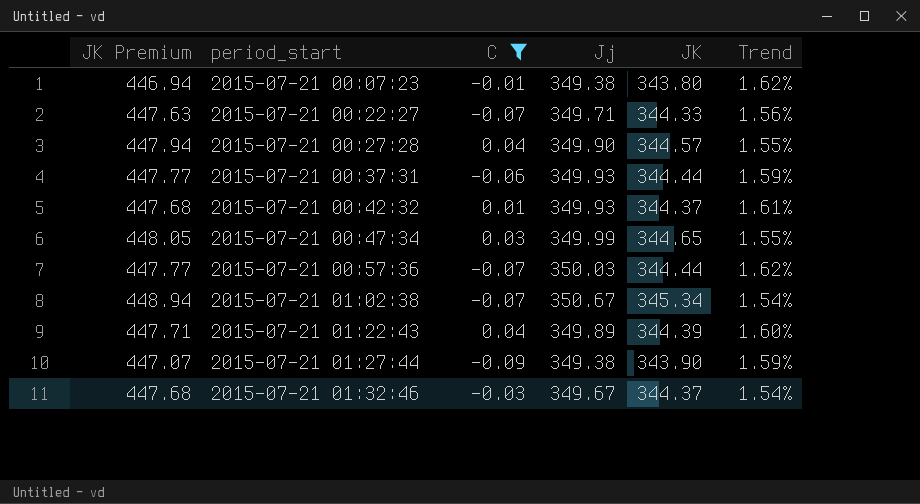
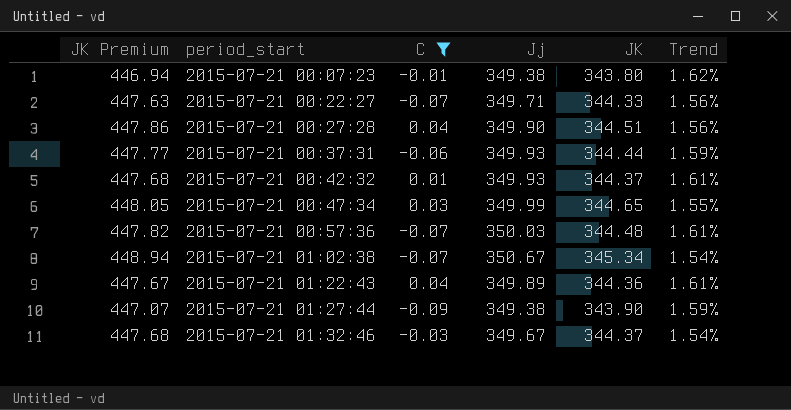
2015-07-21 00:27:28 | JK Premium: 447.94 -> 447.86
2015-07-21 00:27:28 | JK: 344.57 -> 344.51
2015-07-21 00:27:28 | Trend: 1.55% -> 1.56%
2015-07-21 00:57:36 | JK Premium: 447.77 -> 447.82
2015-07-21 00:57:36 | JK: 344.44 -> 344.48
2015-07-21 00:57:36 | Trend: 1.62% -> 1.61%
2015-07-21 01:22:43 | JK Premium: 447.71 -> 447.67
2015-07-21 01:22:43 | JK: 344.39 -> 344.36
2015-07-21 01:22:43 | Trend: 1.60% -> 1.61%

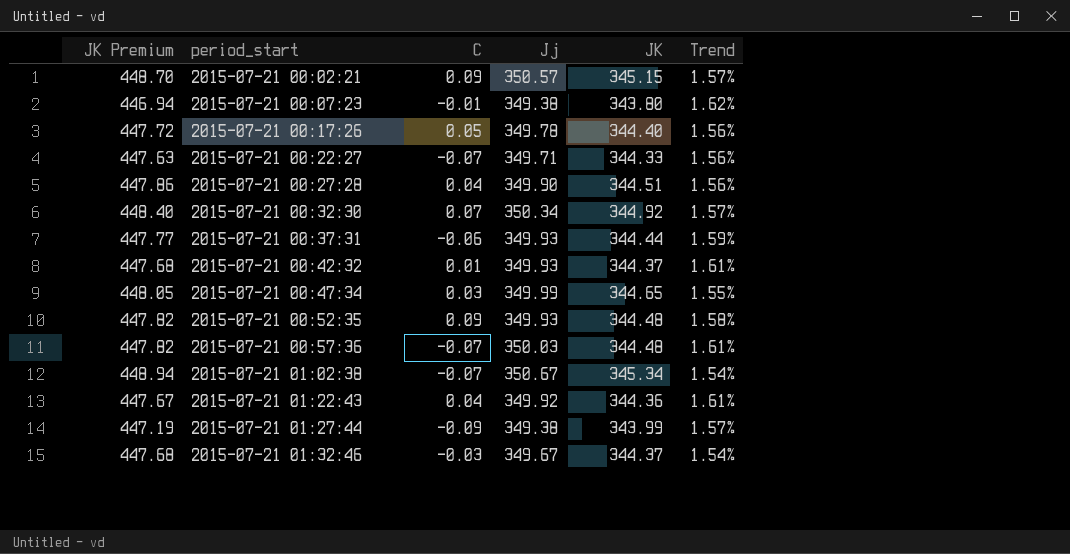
filter: C <= 0.04 -> none
2015-07-21 01:22:43 | Jj: 349.89 -> 349.92
2015-07-21 01:27:44 | JK Premium: 447.07 -> 447.19
2015-07-21 01:27:44 | JK: 343.90 -> 343.99
2015-07-21 01:27:44 | Trend: 1.59% -> 1.57%

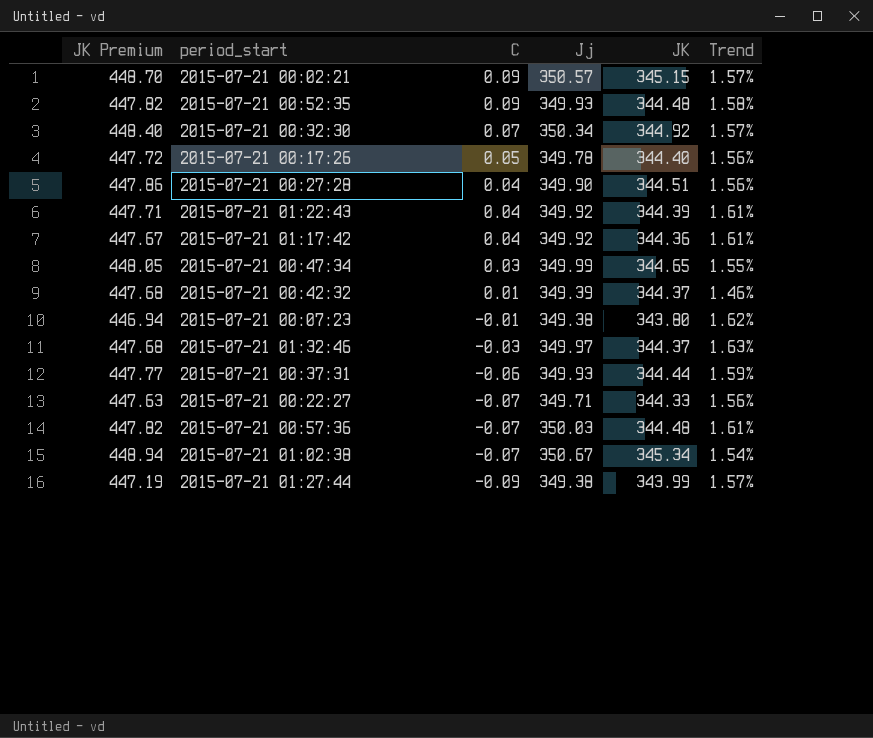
row order: period_start ascending -> C descending
2015-07-21 01:22:43 | JK Premium: 447.67 -> 447.71
2015-07-21 01:22:43 | JK: 344.36 -> 344.39
row 2015-07-21 01:17:42: none -> 447.67 | 0.04 | 349.92 | 344.36 | 1.61%
2015-07-21 00:42:32 | Jj: 349.93 -> 349.39
2015-07-21 00:42:32 | Trend: 1.61% -> 1.46%
2015-07-21 01:32:46 | Jj: 349.67 -> 349.97
2015-07-21 01:32:46 | Trend: 1.54% -> 1.63%

